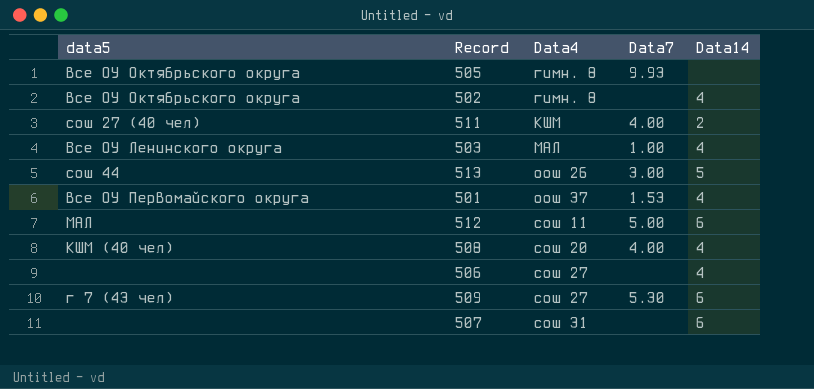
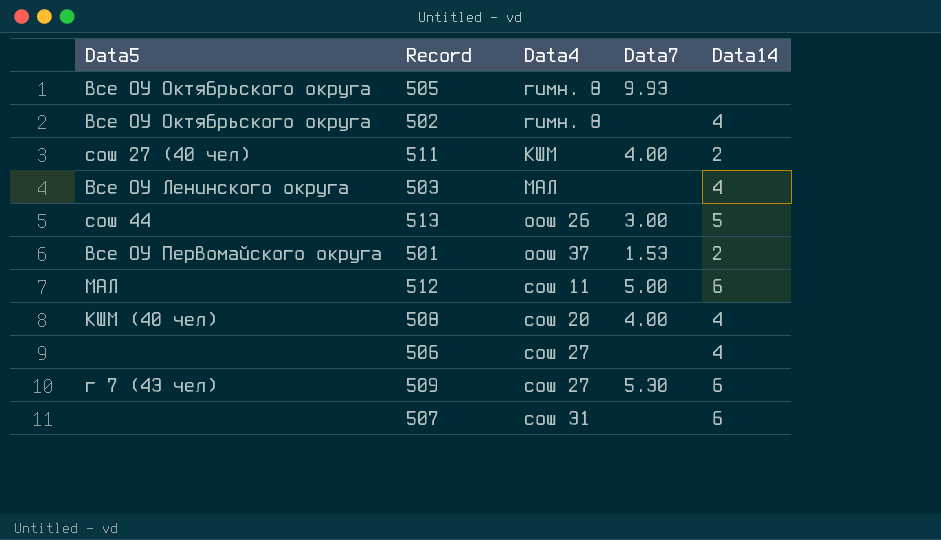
column name: data5 -> Data5
503 | Data7: 1.00 -> none
501 | Data14: 4 -> 2

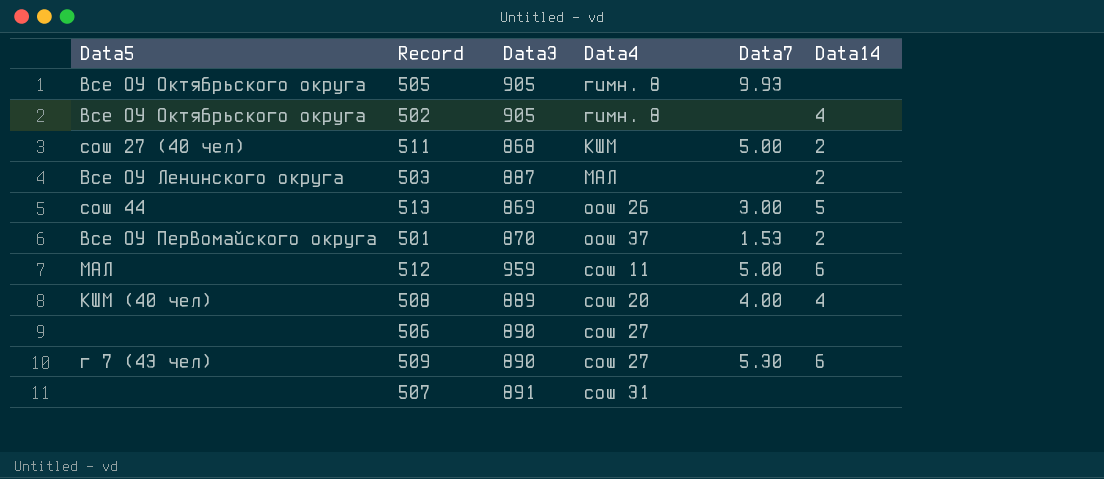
column Data3 | position: none -> 3
511 | Data7: 4.00 -> 5.00
503 | Data14: 4 -> 2
506 | Data14: 4 -> none
507 | Data14: 6 -> none

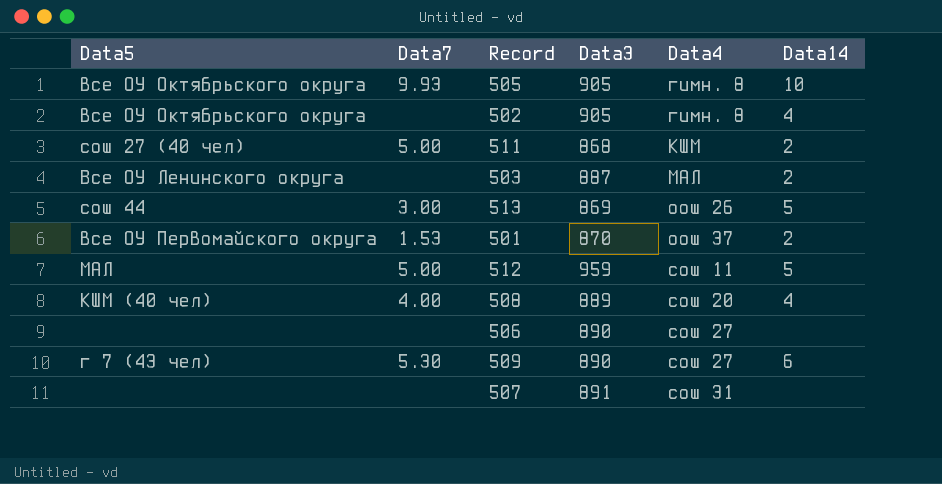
column Data7 | position: 5 -> 2
505 | Data14: none -> 10
512 | Data14: 6 -> 5

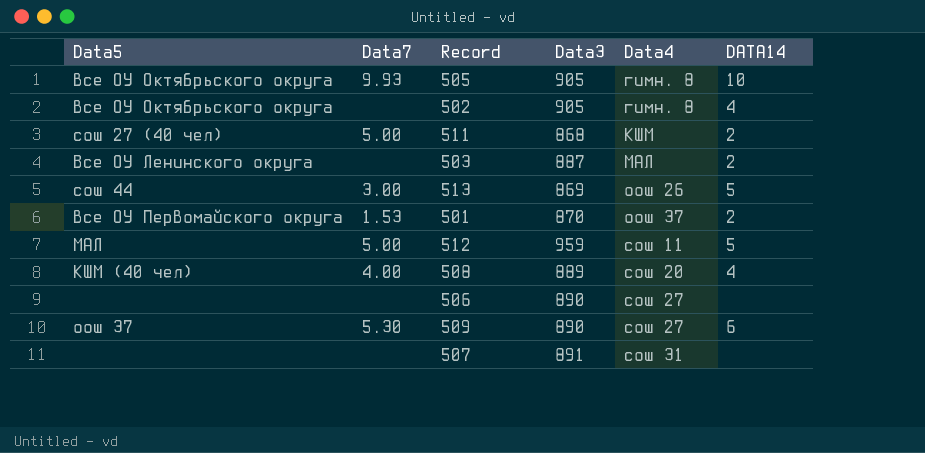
column name: Data14 -> DATA14
509 | Data5: г 7 (43 чел) -> оош 37

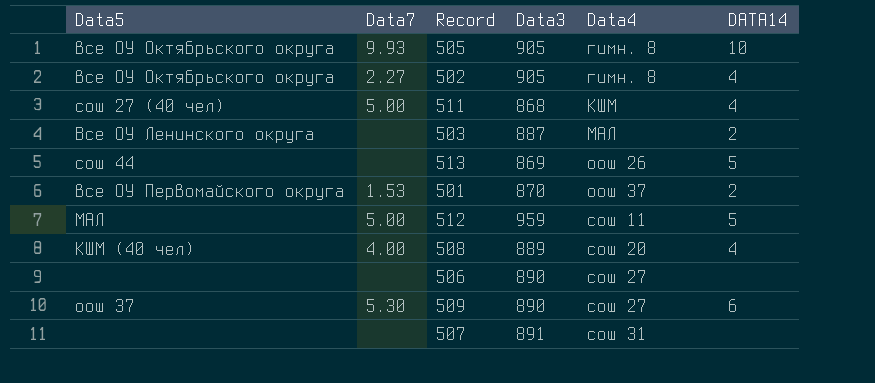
502 | Data7: none -> 2.27
511 | DATA14: 2 -> 4
513 | Data7: 3.00 -> none

